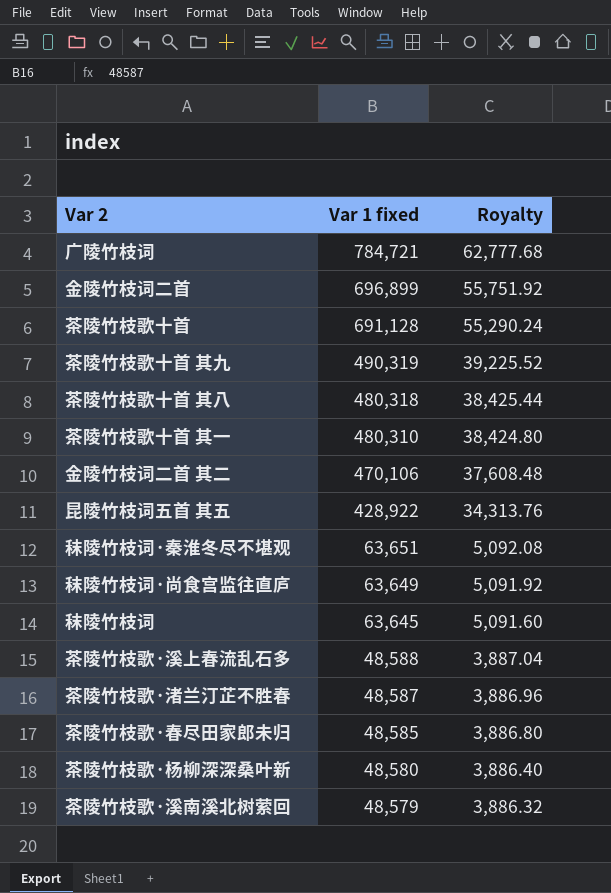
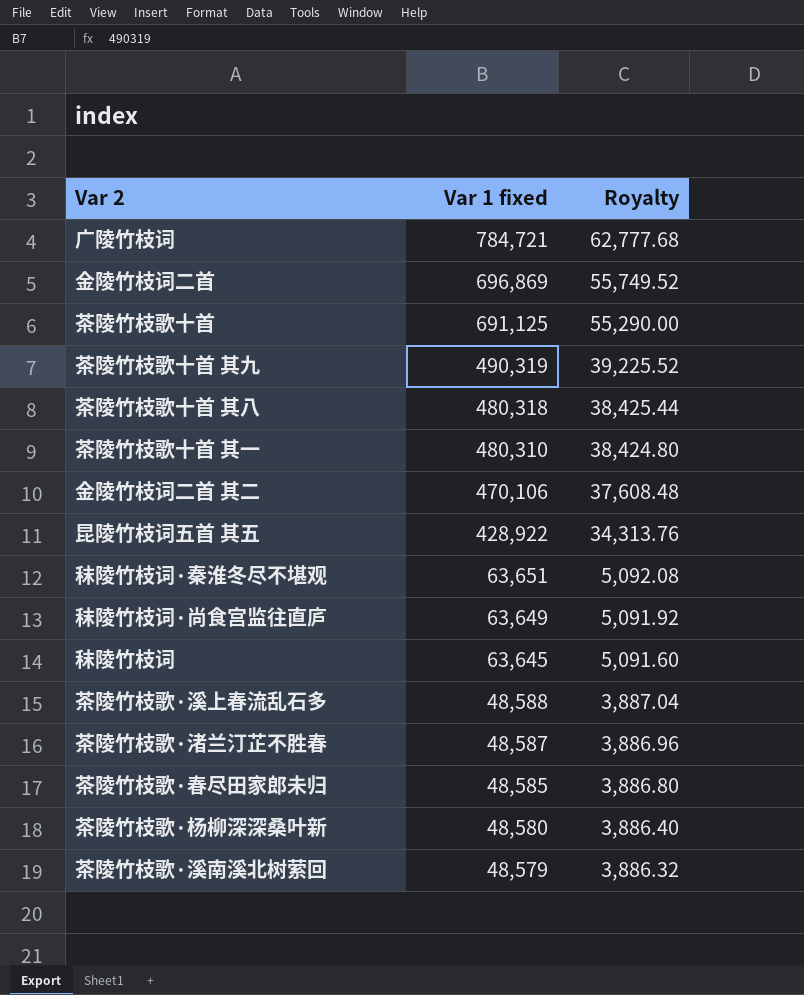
金陵竹枝词二首 | Var 1 fixed: 696,899 -> 696,869
金陵竹枝词二首 | Royalty: 55,751.92 -> 55,749.52
茶陵竹枝歌十首 | Var 1 fixed: 691,128 -> 691,125
茶陵竹枝歌十首 | Royalty: 55,290.24 -> 55,290.00

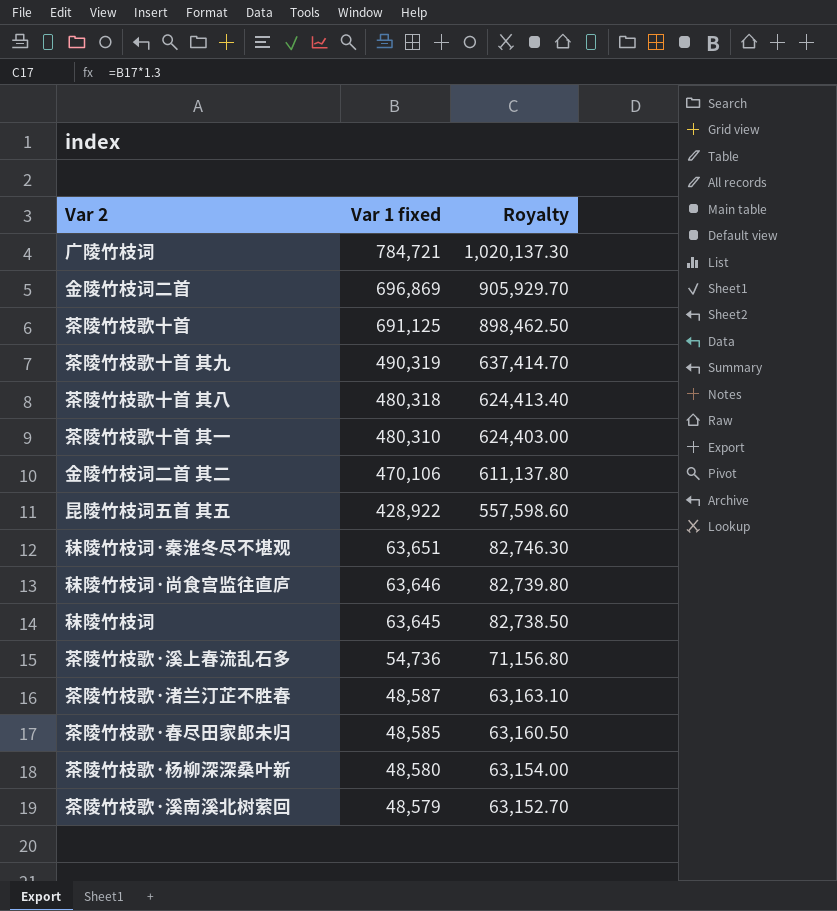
column Royalty | formula: [Var 1 fixed] * 0.08 -> [Var 1 fixed] * 1.3
秣陵竹枝词·尚食宫监往直庐 | Var 1 fixed: 63,649 -> 63,646
茶陵竹枝歌·溪上春流乱石多 | Var 1 fixed: 48,588 -> 54,736

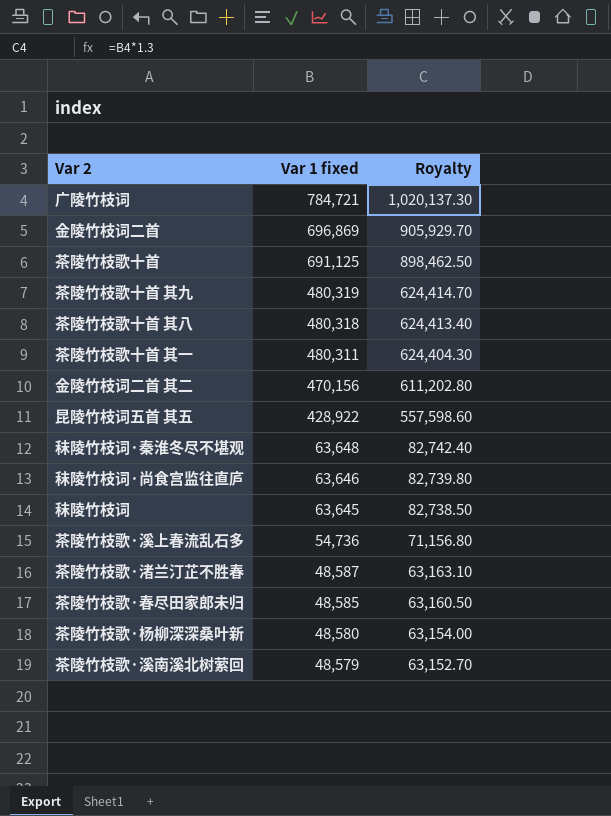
茶陵竹枝歌十首 其九 | Var 1 fixed: 490,319 -> 480,319
茶陵竹枝歌十首 其九 | Royalty: 637,414.70 -> 624,414.70
茶陵竹枝歌十首 其一 | Var 1 fixed: 480,310 -> 480,311
茶陵竹枝歌十首 其一 | Royalty: 624,403.00 -> 624,404.30
金陵竹枝词二首 其二 | Var 1 fixed: 470,106 -> 470,156
金陵竹枝词二首 其二 | Royalty: 611,137.80 -> 611,202.80
秣陵竹枝词·秦淮冬尽不堪观 | Var 1 fixed: 63,651 -> 63,648
秣陵竹枝词·秦淮冬尽不堪观 | Royalty: 82,746.30 -> 82,742.40

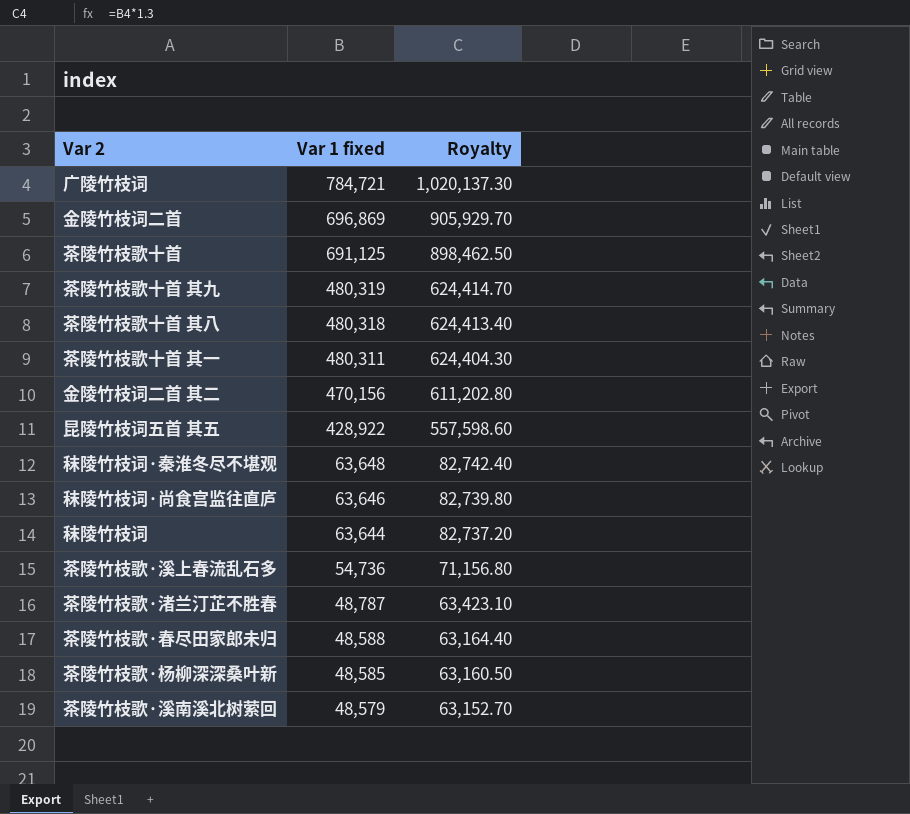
秣陵竹枝词 | Var 1 fixed: 63,645 -> 63,644
秣陵竹枝词 | Royalty: 82,738.50 -> 82,737.20
茶陵竹枝歌·渚兰汀芷不胜春 | Var 1 fixed: 48,587 -> 48,787
茶陵竹枝歌·渚兰汀芷不胜春 | Royalty: 63,163.10 -> 63,423.10
茶陵竹枝歌·春尽田家郎未归 | Var 1 fixed: 48,585 -> 48,588
茶陵竹枝歌·春尽田家郎未归 | Royalty: 63,160.50 -> 63,164.40
茶陵竹枝歌·杨柳深深桑叶新 | Var 1 fixed: 48,580 -> 48,585
茶陵竹枝歌·杨柳深深桑叶新 | Royalty: 63,154.00 -> 63,160.50

